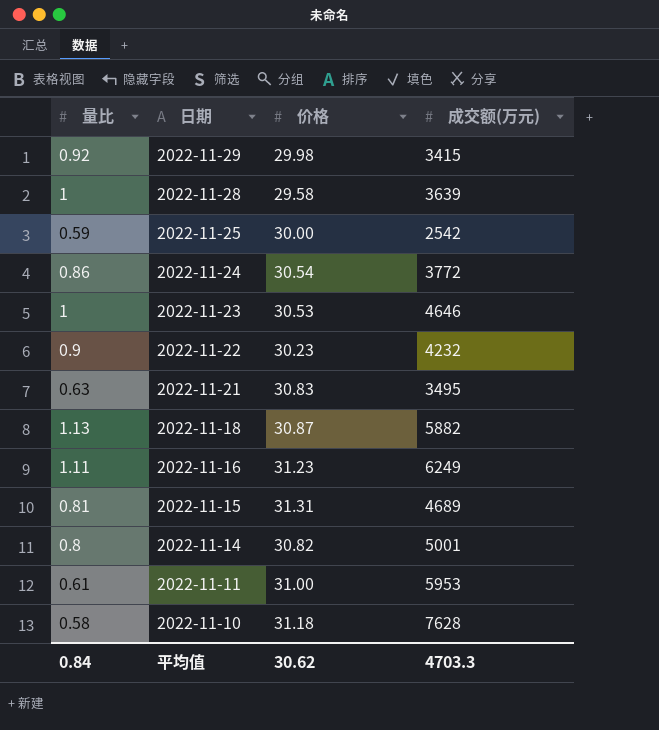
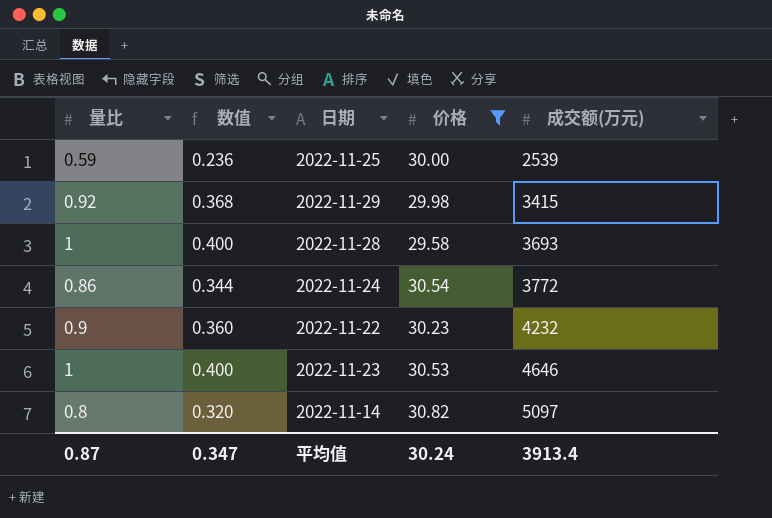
filter: none -> 价格 <= 30.82
row order: 日期 descending -> 成交额(万元) ascending
column 数值 | formula: none -> [量比] * 0.4
2022-11-25 | 成交额(万元): 2542 -> 2539
2022-11-28 | 成交额(万元): 3639 -> 3693
2022-11-14 | 成交额(万元): 5001 -> 5097
平均值 | 量比: 0.84 -> 0.87
平均值 | 价格: 30.62 -> 30.24
平均值 | 成交额(万元): 4703.3 -> 3913.4

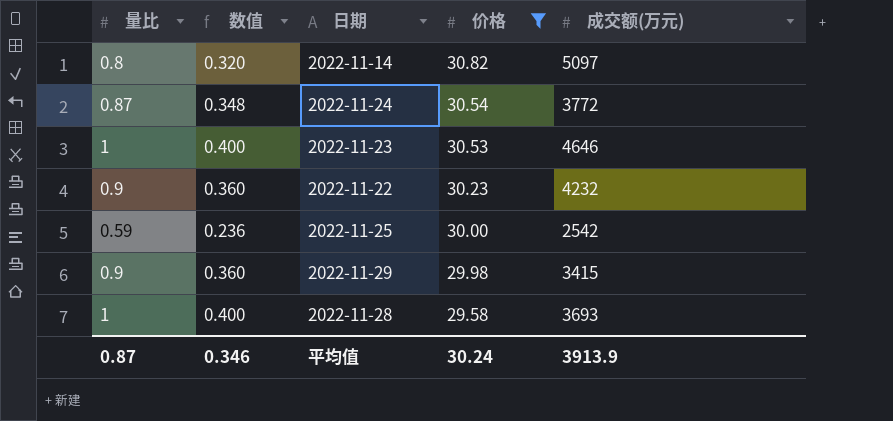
row order: 成交额(万元) ascending -> 价格 descending
2022-11-24 | 量比: 0.86 -> 0.87
2022-11-24 | 数值: 0.344 -> 0.348
2022-11-25 | 成交额(万元): 2539 -> 2542
2022-11-29 | 量比: 0.92 -> 0.9
2022-11-29 | 数值: 0.368 -> 0.360
平均值 | 数值: 0.347 -> 0.346
平均值 | 成交额(万元): 3913.4 -> 3913.9

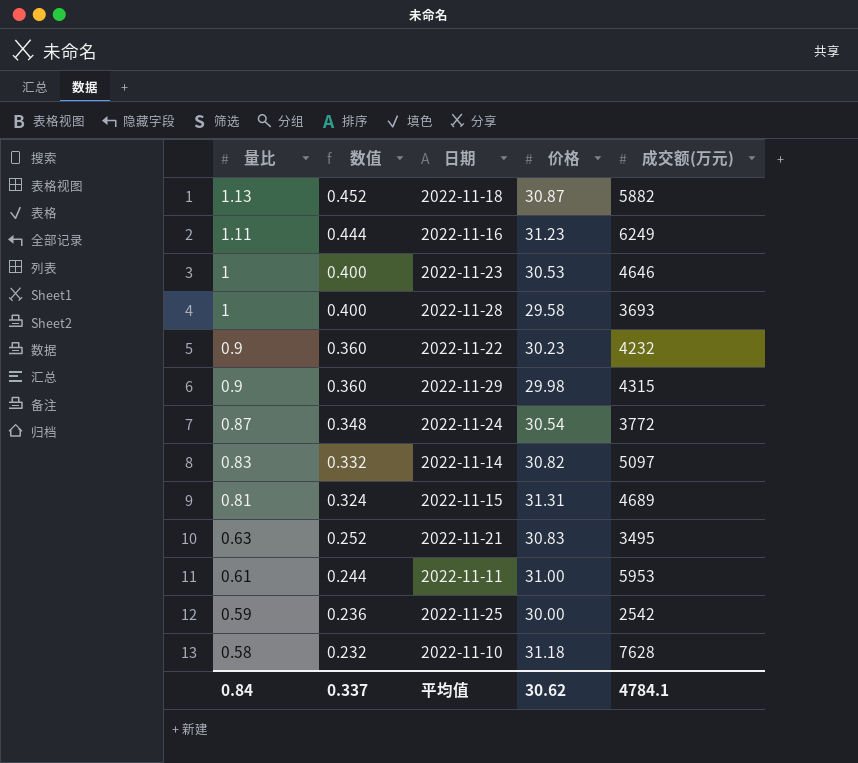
filter: 价格 <= 30.82 -> none
row order: 价格 descending -> 量比 descending
2022-11-29 | 成交额(万元): 3415 -> 4315
2022-11-14 | 量比: 0.8 -> 0.83
2022-11-14 | 数值: 0.320 -> 0.332
平均值 | 量比: 0.87 -> 0.84
平均值 | 数值: 0.346 -> 0.337
平均值 | 价格: 30.24 -> 30.62
平均值 | 成交额(万元): 3913.9 -> 4784.1

